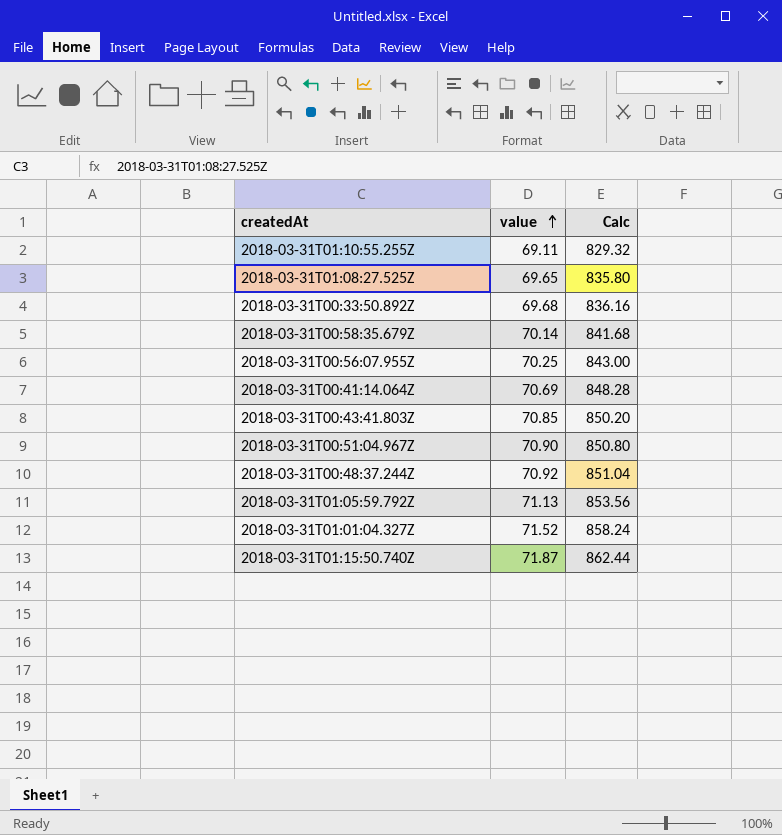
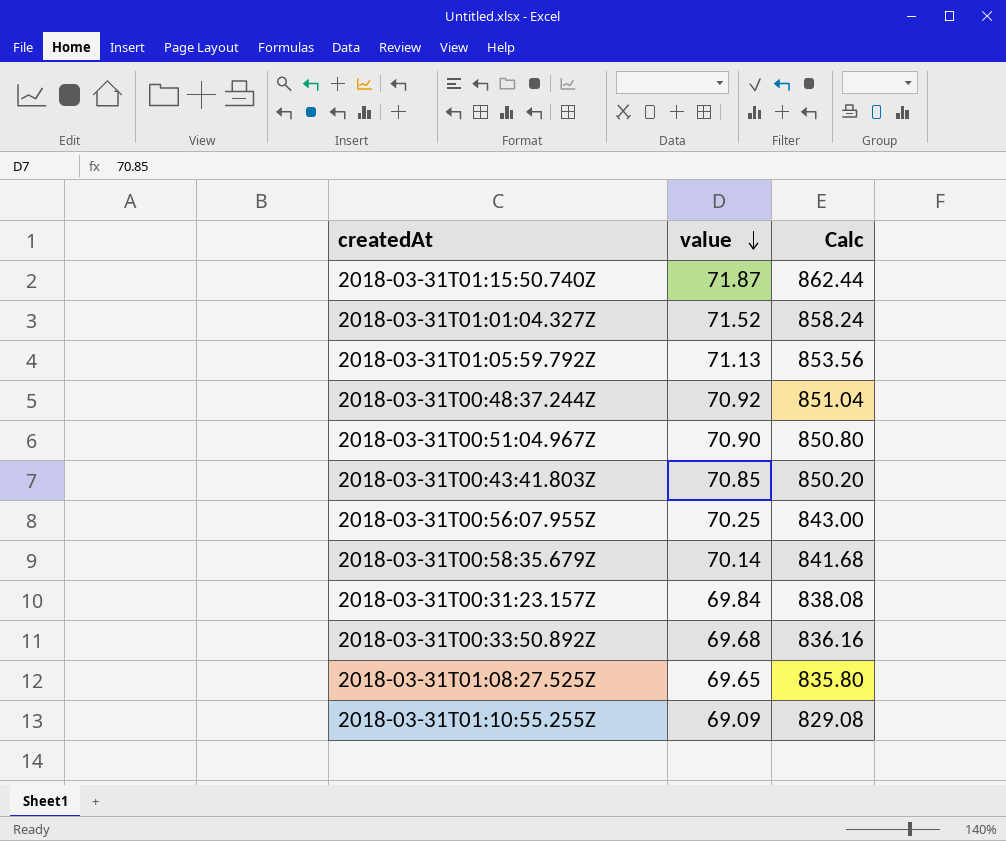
row order: value ascending -> value descending
row 2018-03-31T00:41:14.064Z: 70.69 | 848.28 -> none
row 2018-03-31T00:31:23.157Z: none -> 69.84 | 838.08
2018-03-31T01:10:55.255Z | value: 69.11 -> 69.09
2018-03-31T01:10:55.255Z | Calc: 829.32 -> 829.08

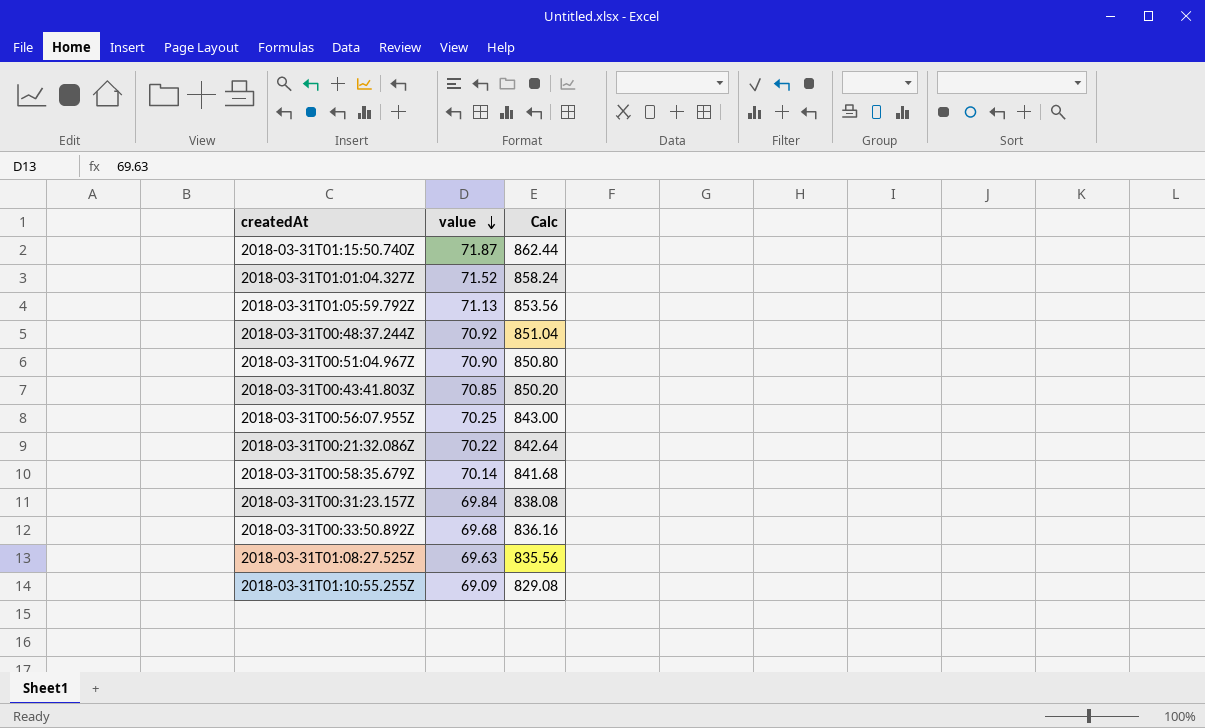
row 2018-03-31T00:21:32.086Z: none -> 70.22 | 842.64
2018-03-31T01:08:27.525Z | value: 69.65 -> 69.63
2018-03-31T01:08:27.525Z | Calc: 835.80 -> 835.56

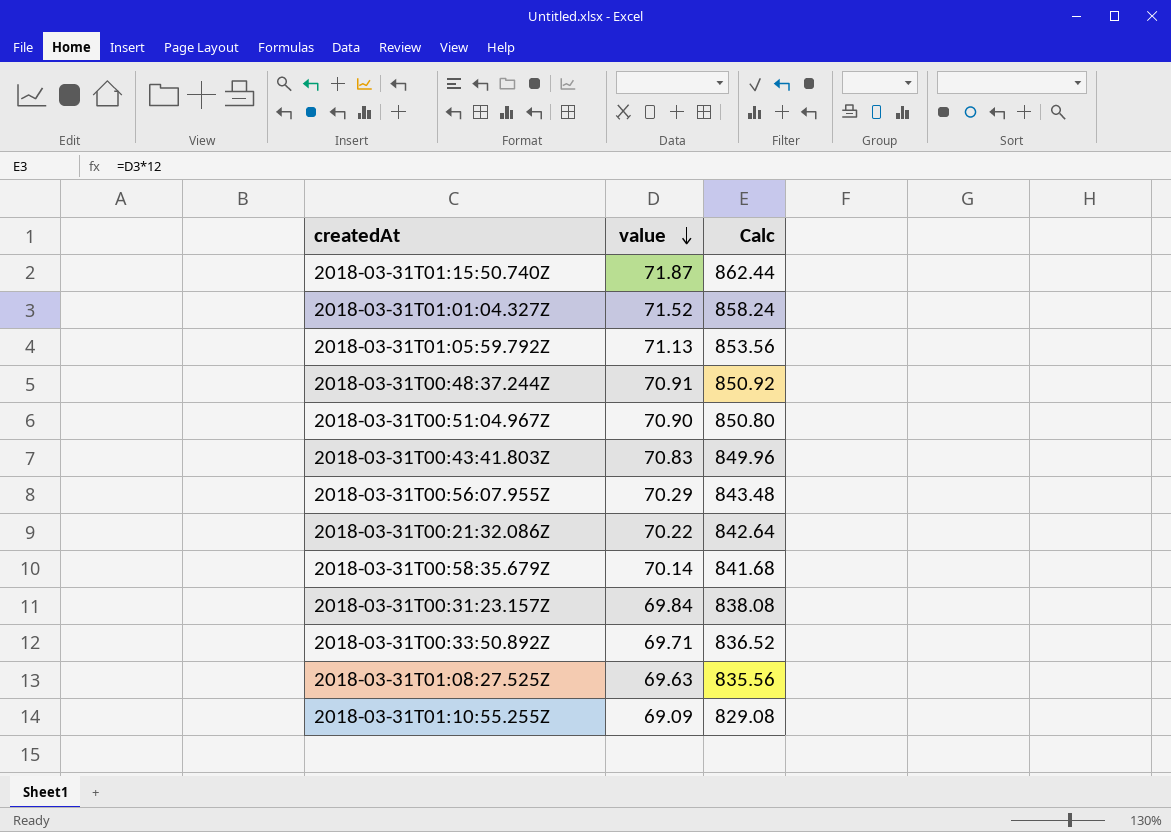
2018-03-31T00:48:37.244Z | value: 70.92 -> 70.91
2018-03-31T00:48:37.244Z | Calc: 851.04 -> 850.92
2018-03-31T00:43:41.803Z | value: 70.85 -> 70.83
2018-03-31T00:43:41.803Z | Calc: 850.20 -> 849.96
2018-03-31T00:56:07.955Z | value: 70.25 -> 70.29
2018-03-31T00:56:07.955Z | Calc: 843.00 -> 843.48
2018-03-31T00:33:50.892Z | value: 69.68 -> 69.71
2018-03-31T00:33:50.892Z | Calc: 836.16 -> 836.52

